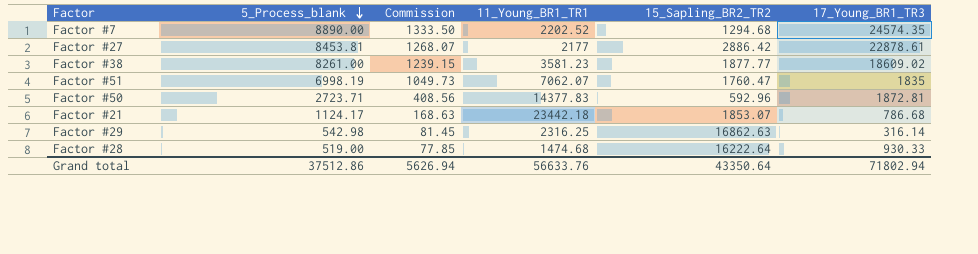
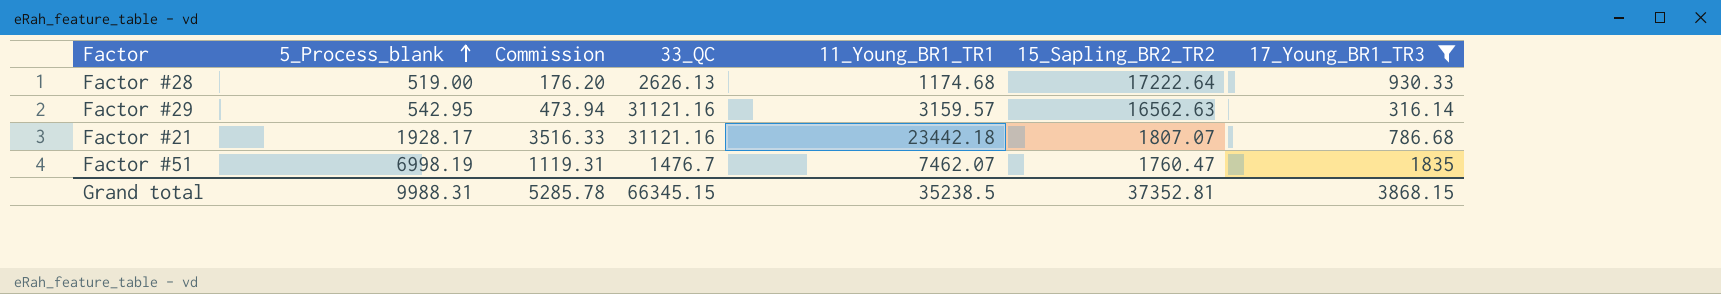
filter: none -> 17_Young_BR1_TR3 <= 1835
row order: 5_Process_blank descending -> 5_Process_blank ascending
column Commission | formula: [5_Process_blank] * 0.15 -> [11_Young_BR1_TR1] * 0.15
column 33_QC | position: none -> 4
Factor #28 | 11_Young_BR1_TR1: 1474.68 -> 1174.68
Factor #28 | 15_Sapling_BR2_TR2: 16222.64 -> 17222.64
Factor #29 | 5_Process_blank: 542.98 -> 542.95
Factor #29 | 11_Young_BR1_TR1: 2316.25 -> 3159.57
Factor #29 | 15_Sapling_BR2_TR2: 16862.63 -> 16562.63
Factor #21 | 5_Process_blank: 1124.17 -> 1928.17
Factor #21 | 15_Sapling_BR2_TR2: 1853.07 -> 1807.07
Factor #51 | 11_Young_BR1_TR1: 7062.07 -> 7462.07
Grand total | 5_Process_blank: 37512.86 -> 9988.31
Grand total | Commission: 5626.94 -> 5285.78
Grand total | 11_Young_BR1_TR1: 56633.76 -> 35238.5
Grand total | 15_Sapling_BR2_TR2: 43350.64 -> 37352.81
Grand total | 17_Young_BR1_TR3: 71802.94 -> 3868.15

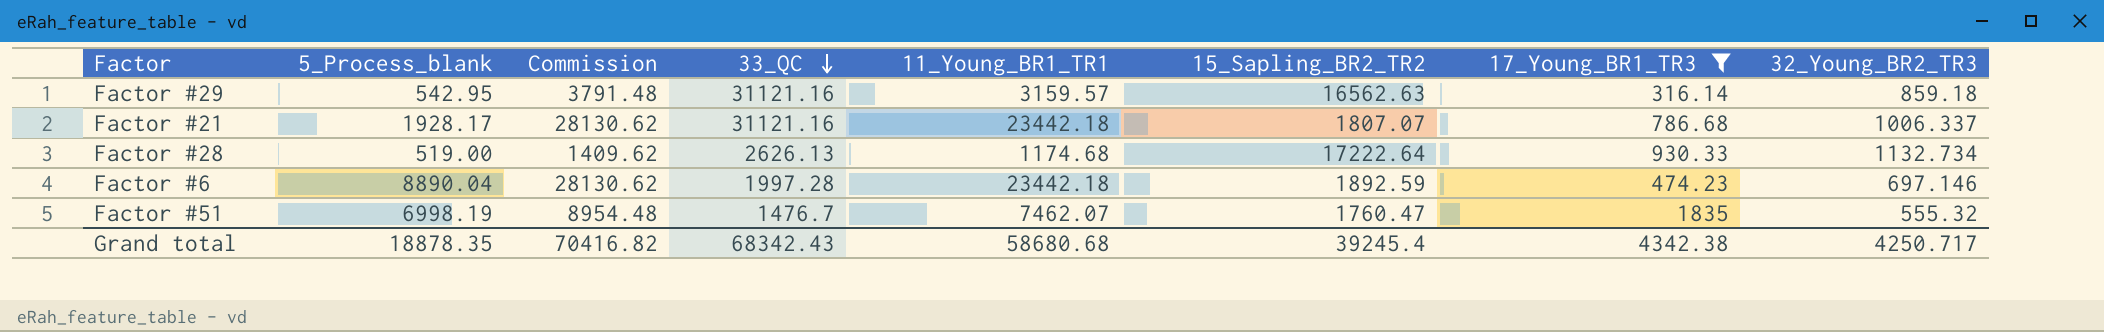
row order: 5_Process_blank ascending -> 33_QC descending
column Commission | formula: [11_Young_BR1_TR1] * 0.15 -> [11_Young_BR1_TR1] * 1.2
column 32_Young_BR2_TR3 | position: none -> 8
row Factor #6: none -> 8890.04 | 28130.62 | 1997.28 | 23442.18 | 1892.59 | 474.23 | 697.146
Grand total | 5_Process_blank: 9988.31 -> 18878.35
Grand total | Commission: 5285.78 -> 70416.82
Grand total | 33_QC: 66345.15 -> 68342.43
Grand total | 11_Young_BR1_TR1: 35238.5 -> 58680.68
Grand total | 15_Sapling_BR2_TR2: 37352.81 -> 39245.4
Grand total | 17_Young_BR1_TR3: 3868.15 -> 4342.38

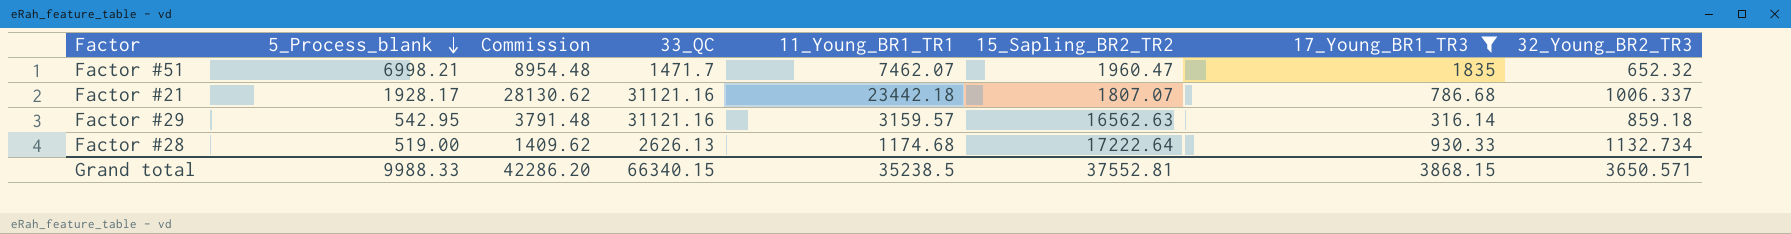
row order: 33_QC descending -> 5_Process_blank descending
row Factor #6: 8890.04 | 28130.62 | 1997.28 | 23442.18 | 1892.59 | 474.23 | 697.146 -> none
Factor #51 | 5_Process_blank: 6998.19 -> 6998.21
Factor #51 | 33_QC: 1476.7 -> 1471.7
Factor #51 | 15_Sapling_BR2_TR2: 1760.47 -> 1960.47
Factor #51 | 32_Young_BR2_TR3: 555.32 -> 652.32
Grand total | 5_Process_blank: 18878.35 -> 9988.33
Grand total | Commission: 70416.82 -> 42286.20
Grand total | 33_QC: 68342.43 -> 66340.15
Grand total | 11_Young_BR1_TR1: 58680.68 -> 35238.5
Grand total | 15_Sapling_BR2_TR2: 39245.4 -> 37552.81
Grand total | 17_Young_BR1_TR3: 4342.38 -> 3868.15
Grand total | 32_Young_BR2_TR3: 4250.717 -> 3650.571

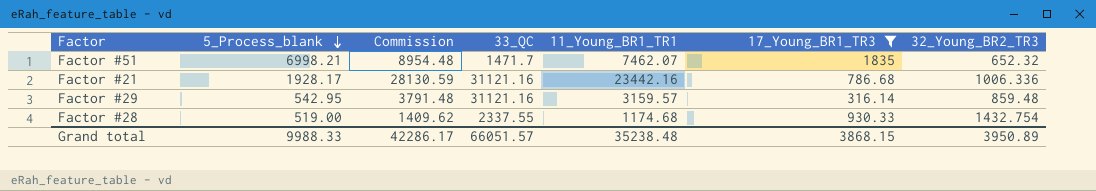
column 15_Sapling_BR2_TR2 | position: 6 -> none
Factor #21 | Commission: 28130.62 -> 28130.59
Factor #21 | 11_Young_BR1_TR1: 23442.18 -> 23442.16
Factor #21 | 32_Young_BR2_TR3: 1006.337 -> 1006.336
Factor #29 | 32_Young_BR2_TR3: 859.18 -> 859.48
Factor #28 | 33_QC: 2626.13 -> 2337.55
Factor #28 | 32_Young_BR2_TR3: 1132.734 -> 1432.754
Grand total | Commission: 42286.20 -> 42286.17
Grand total | 33_QC: 66340.15 -> 66051.57
Grand total | 11_Young_BR1_TR1: 35238.5 -> 35238.48
Grand total | 32_Young_BR2_TR3: 3650.571 -> 3950.89

